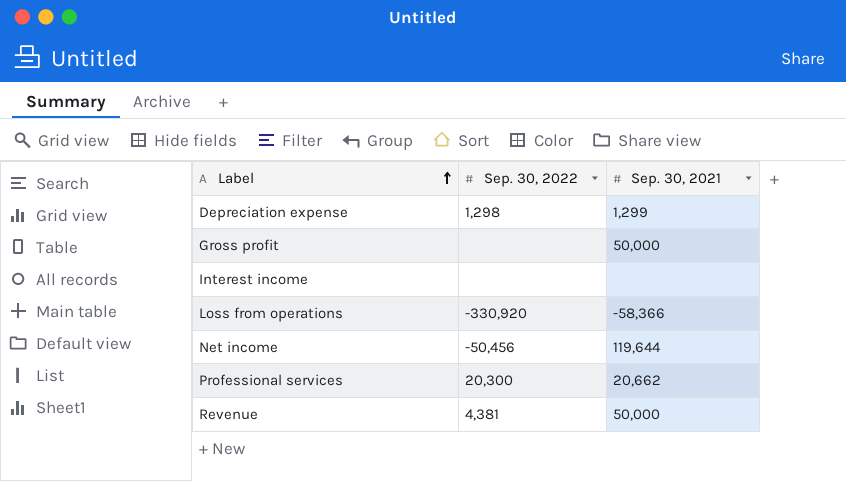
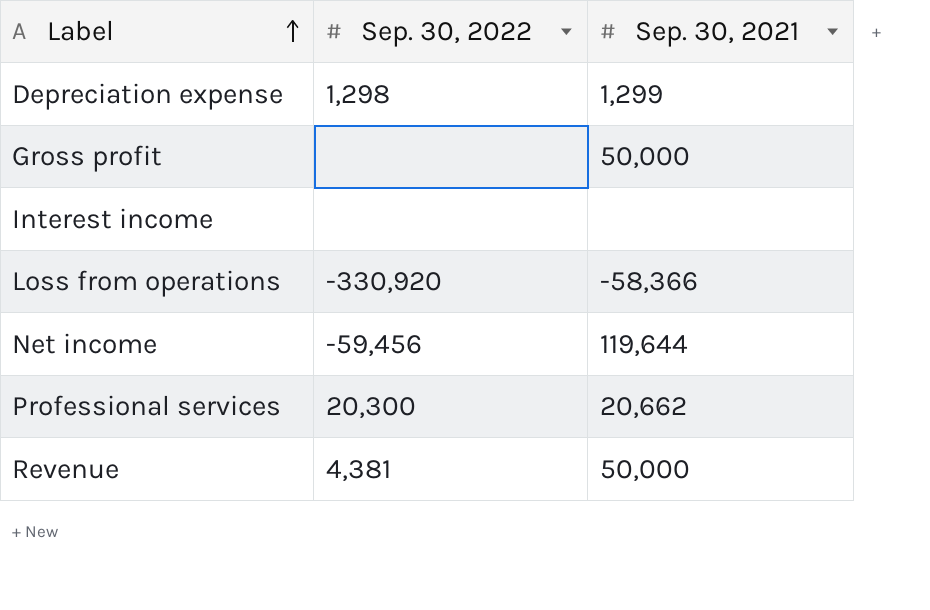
Net income | Sep. 30, 2022: -50,456 -> -59,456

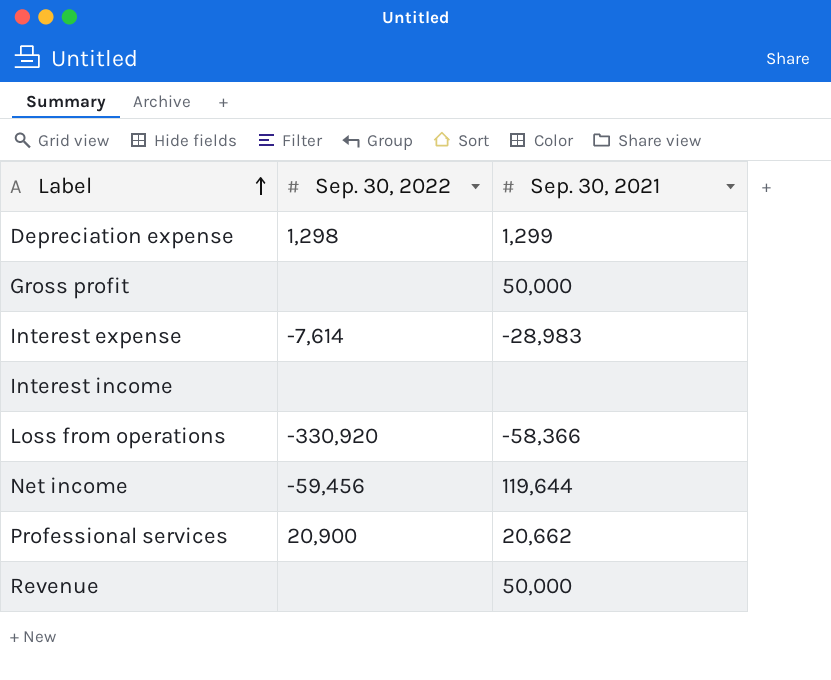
row Interest expense: none -> -7,614 | -28,983
Professional services | Sep. 30, 2022: 20,300 -> 20,900
Revenue | Sep. 30, 2022: 4,381 -> none

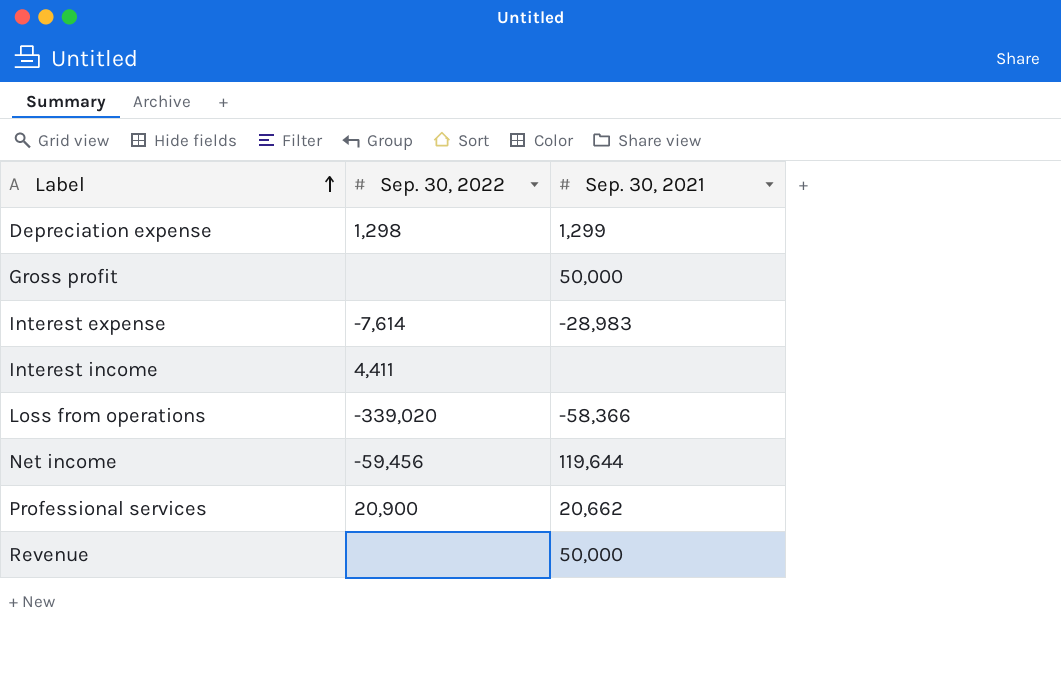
Interest income | Sep. 30, 2022: none -> 4,411
Loss from operations | Sep. 30, 2022: -330,920 -> -339,020

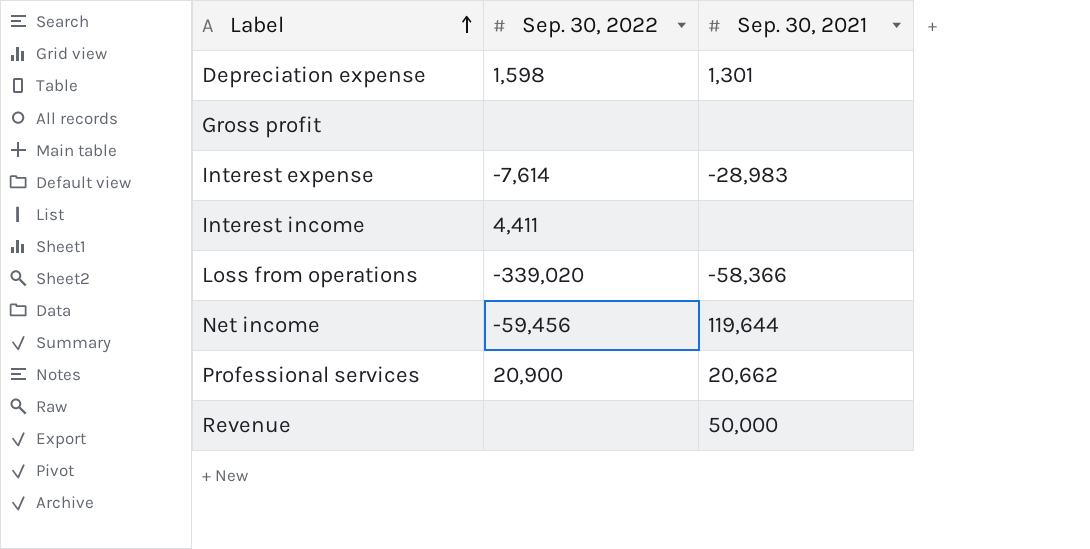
Depreciation expense | Sep. 30, 2022: 1,298 -> 1,598
Depreciation expense | Sep. 30, 2021: 1,299 -> 1,301
Gross profit | Sep. 30, 2021: 50,000 -> none

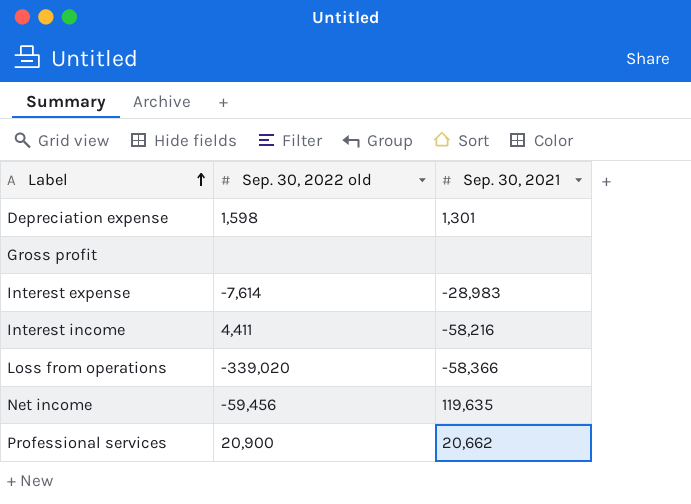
column name: Sep. 30, 2022 -> Sep. 30, 2022 old
row Revenue: none | 50,000 -> none
Interest income | Sep. 30, 2021: none -> -58,216
Net income | Sep. 30, 2021: 119,644 -> 119,635

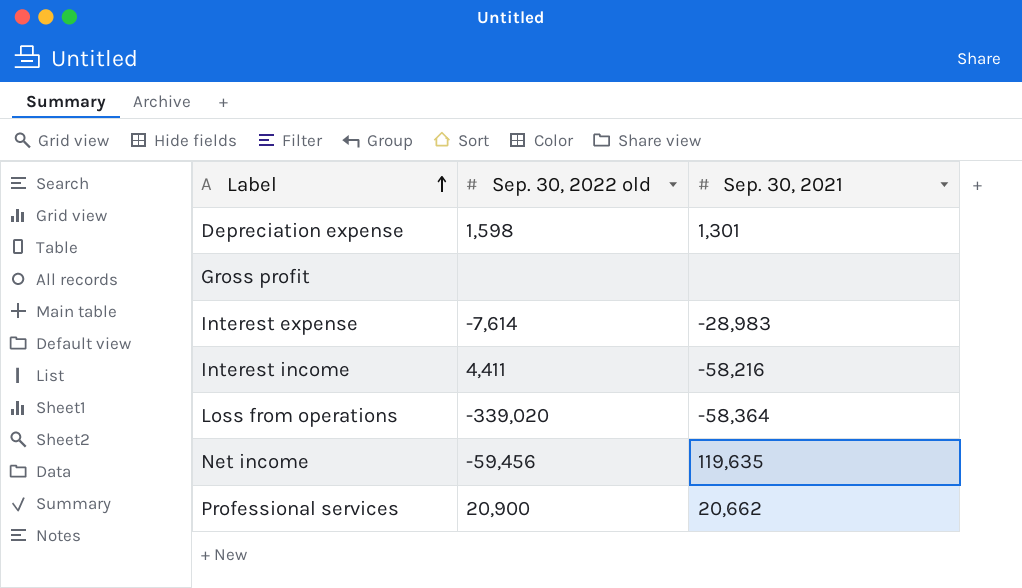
Loss from operations | Sep. 30, 2021: -58,366 -> -58,364

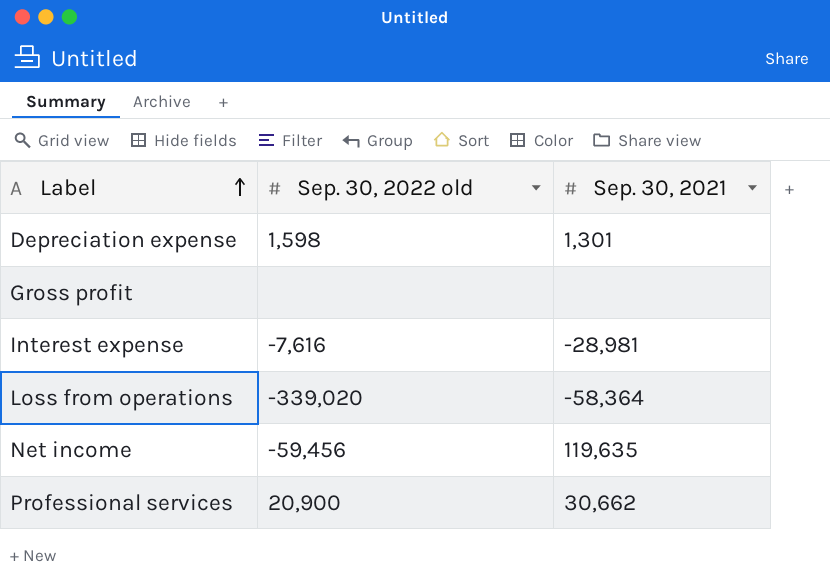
row Interest income: 4,411 | -58,216 -> none
Interest expense | Sep. 30, 2022 old: -7,614 -> -7,616
Interest expense | Sep. 30, 2021: -28,983 -> -28,981
Professional services | Sep. 30, 2021: 20,662 -> 30,662

